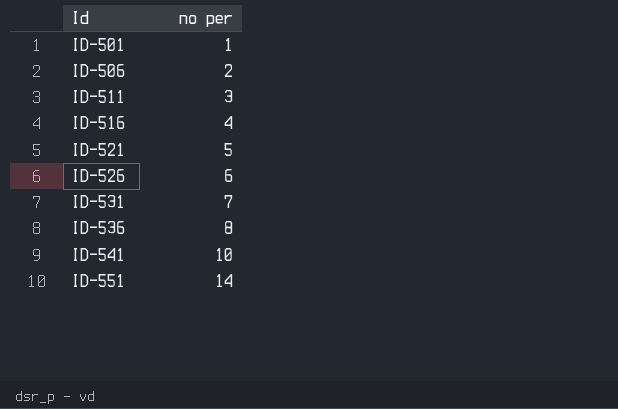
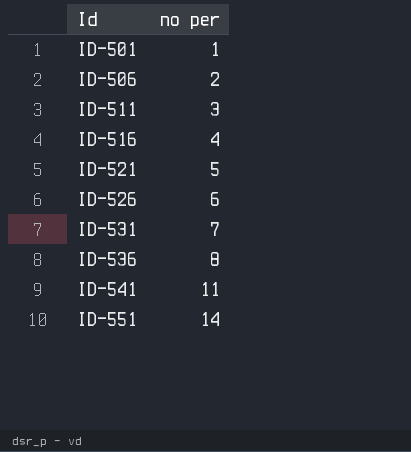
ID-541 | no per: 10 -> 11

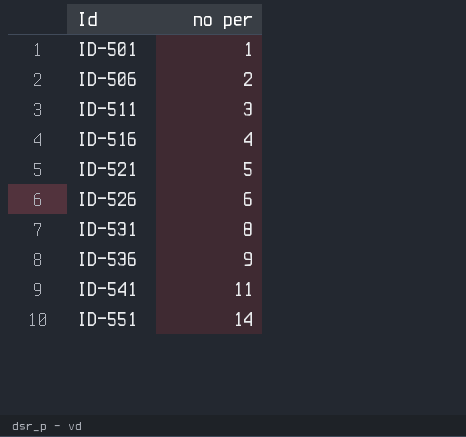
ID-531 | no per: 7 -> 8
ID-536 | no per: 8 -> 9

